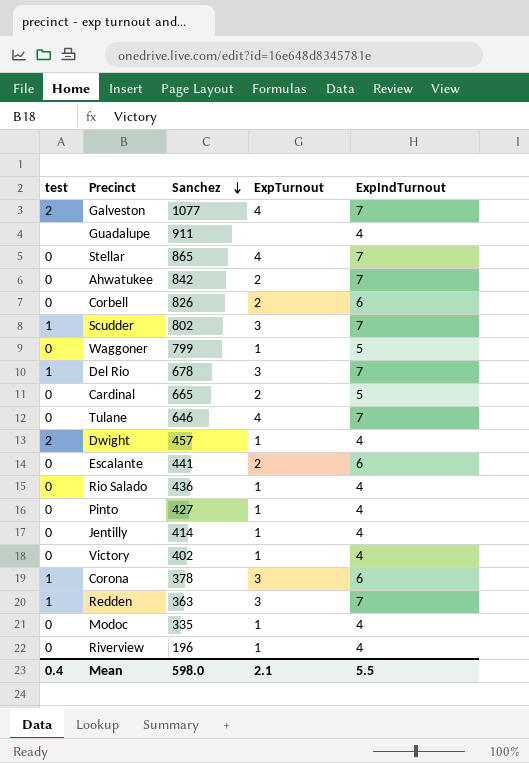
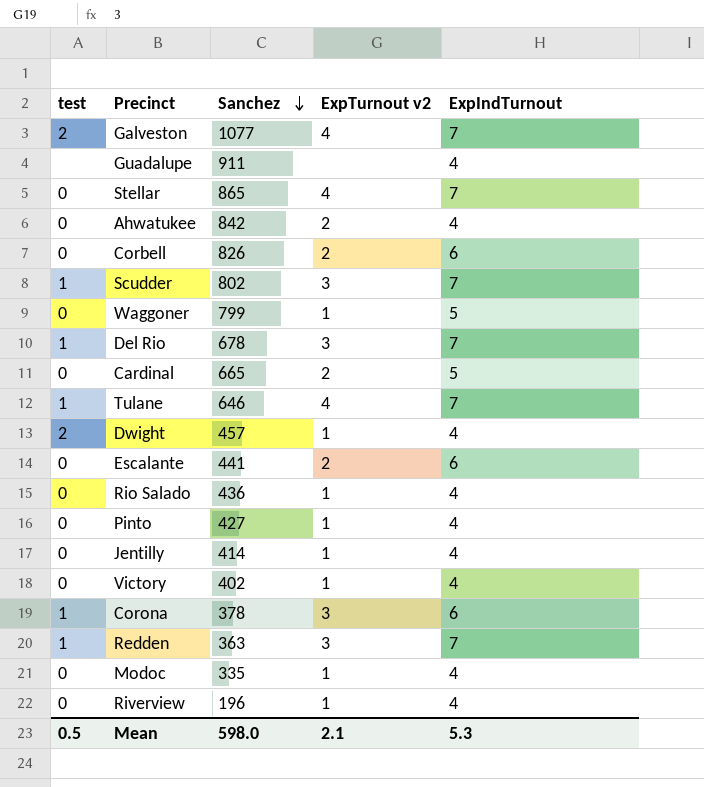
column name: ExpTurnout -> ExpTurnout v2
Ahwatukee | ExpIndTurnout: 7 -> 4
Tulane | test: 0 -> 1
Mean | test: 0.4 -> 0.5
Mean | ExpIndTurnout: 5.5 -> 5.3

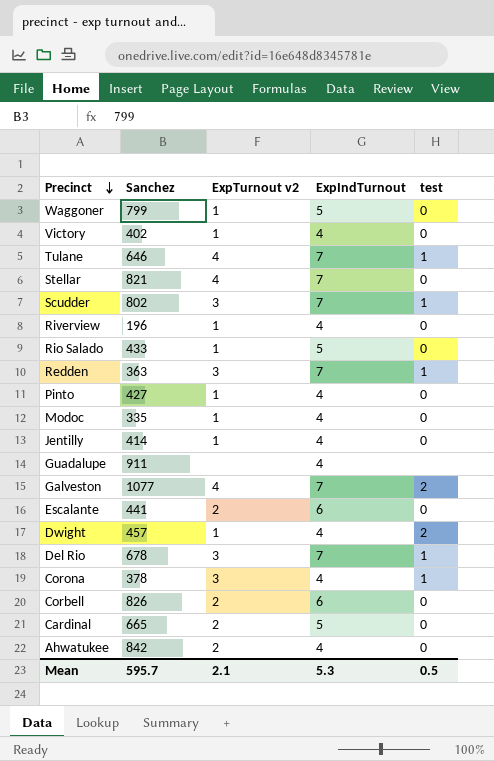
row order: Sanchez descending -> Precinct descending
column test | position: 1 -> 5
Stellar | Sanchez: 865 -> 821
Rio Salado | Sanchez: 436 -> 433
Rio Salado | ExpIndTurnout: 4 -> 5
Corona | ExpIndTurnout: 6 -> 4
Mean | Sanchez: 598.0 -> 595.7

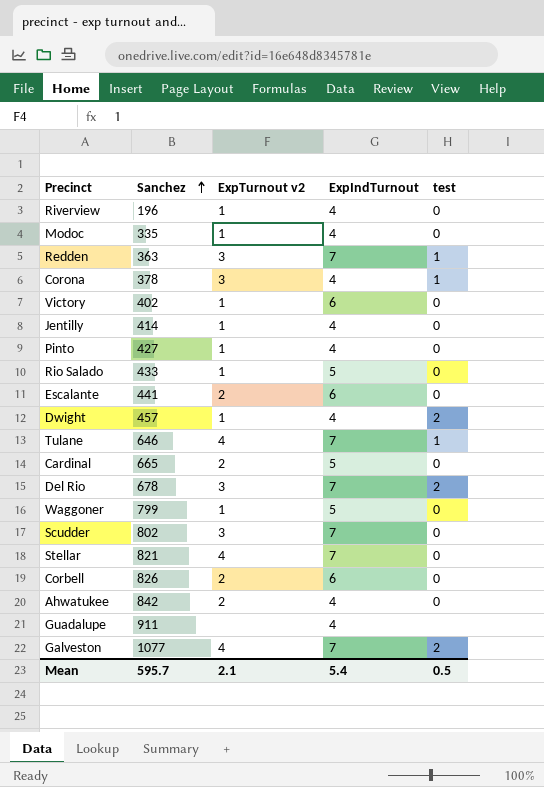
row order: Precinct descending -> Sanchez ascending
Victory | ExpIndTurnout: 4 -> 6
Del Rio | test: 1 -> 2
Scudder | test: 1 -> 0
Mean | ExpIndTurnout: 5.3 -> 5.4

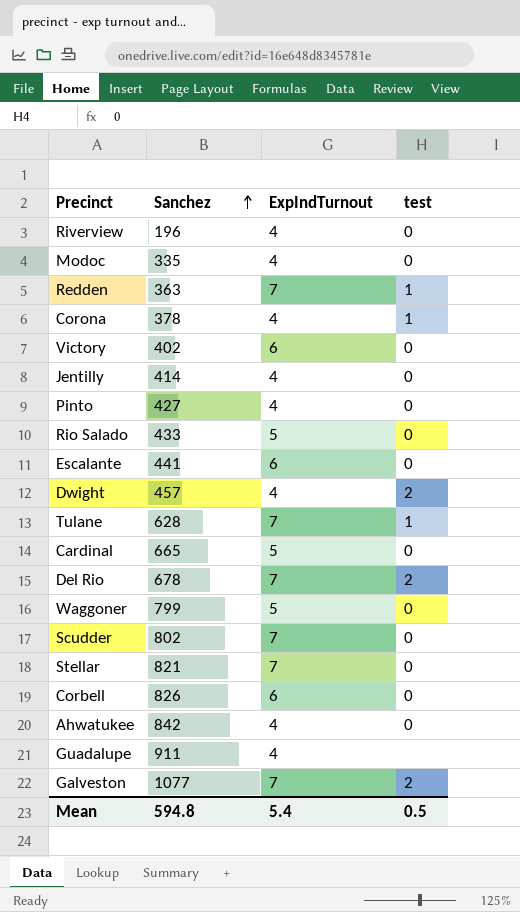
column ExpTurnout v2 | position: 3 -> none
Tulane | Sanchez: 646 -> 628
Mean | Sanchez: 595.7 -> 594.8

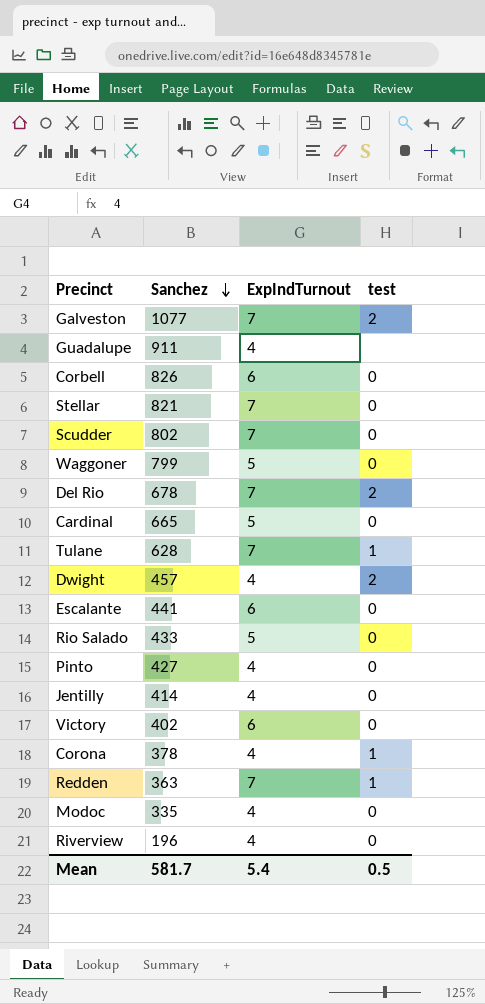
row order: Sanchez ascending -> Sanchez descending
row Ahwatukee: 842 | 4 | 0 -> none
Mean | Sanchez: 594.8 -> 581.7

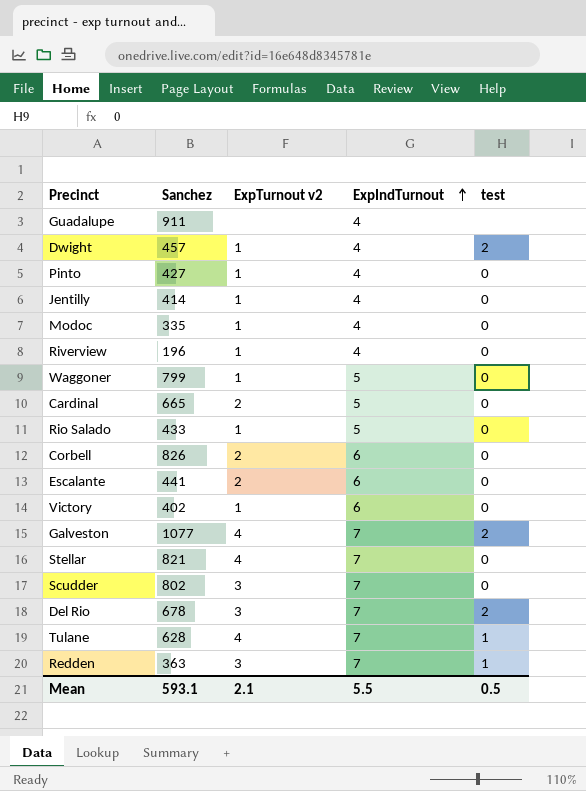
row order: Sanchez descending -> ExpIndTurnout ascending
column ExpTurnout v2 | position: none -> 3
row Corona: 378 | 4 | 1 -> none
Mean | Sanchez: 581.7 -> 593.1
Mean | ExpIndTurnout: 5.4 -> 5.5

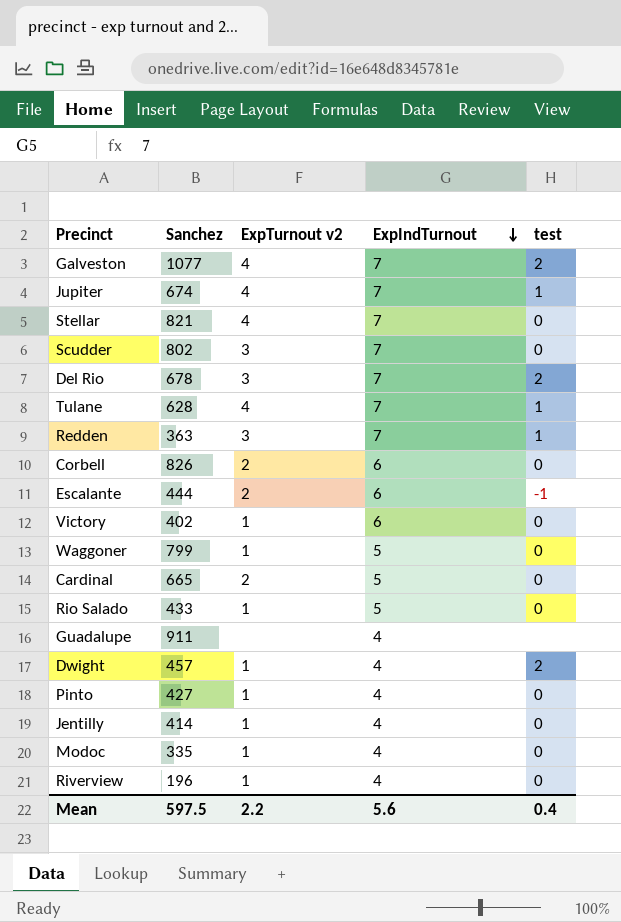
row order: ExpIndTurnout ascending -> ExpIndTurnout descending
row Jupiter: none -> 674 | 4 | 7 | 1
Escalante | Sanchez: 441 -> 444
Escalante | test: 0 -> -1
Mean | Sanchez: 593.1 -> 597.5
Mean | ExpTurnout v2: 2.1 -> 2.2
Mean | ExpIndTurnout: 5.5 -> 5.6
Mean | test: 0.5 -> 0.4

